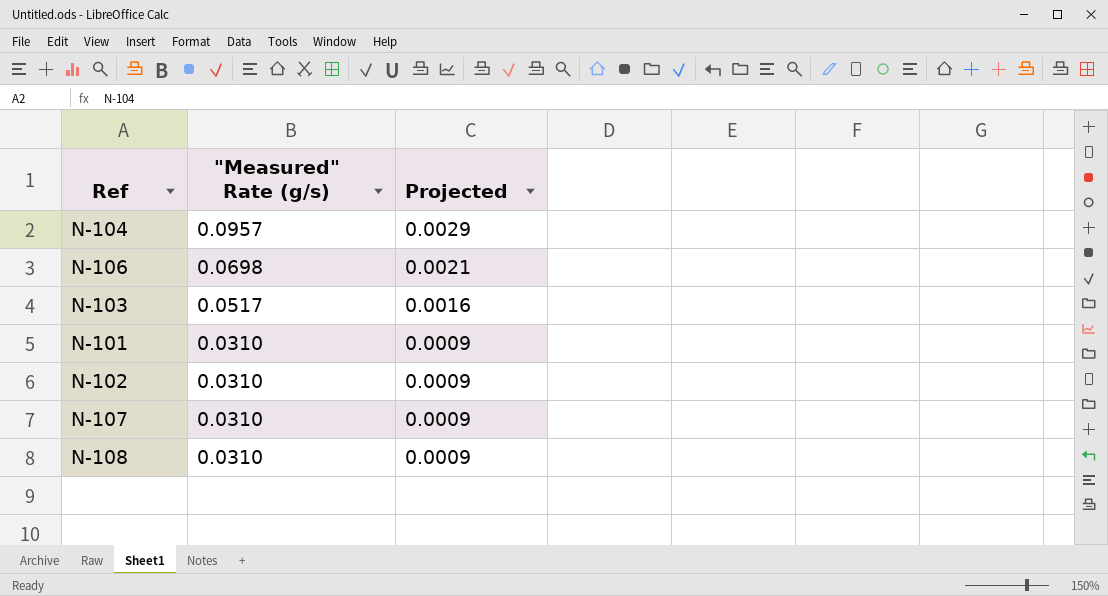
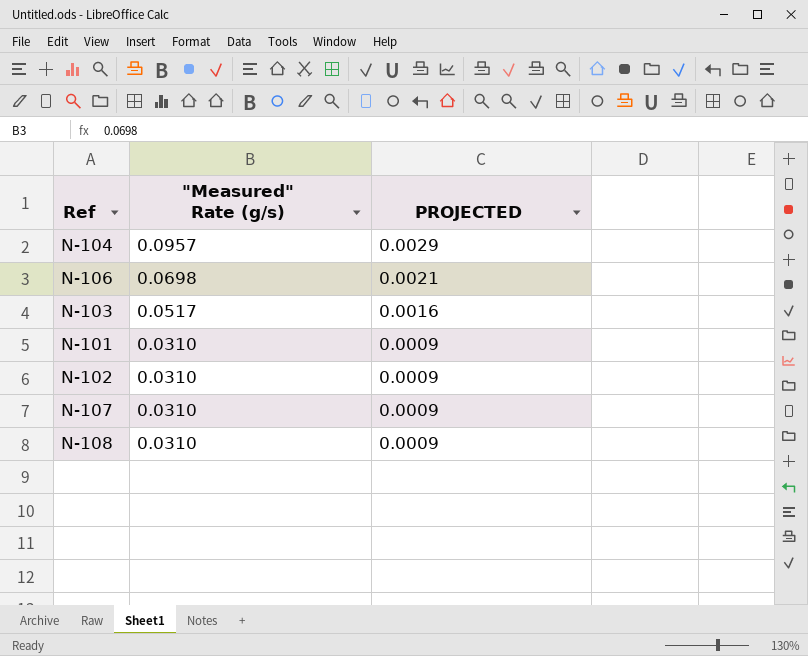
column name: Projected -> PROJECTED

